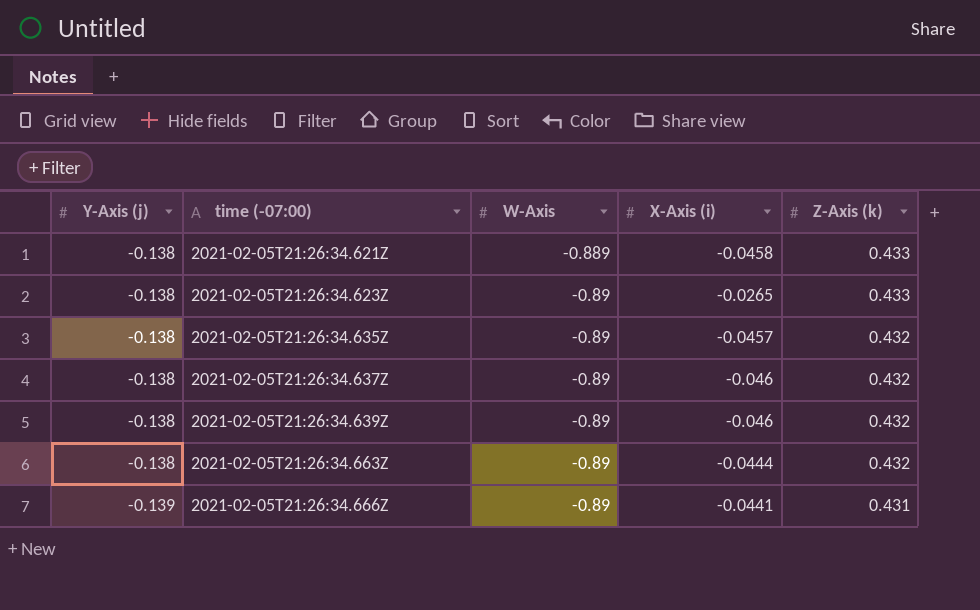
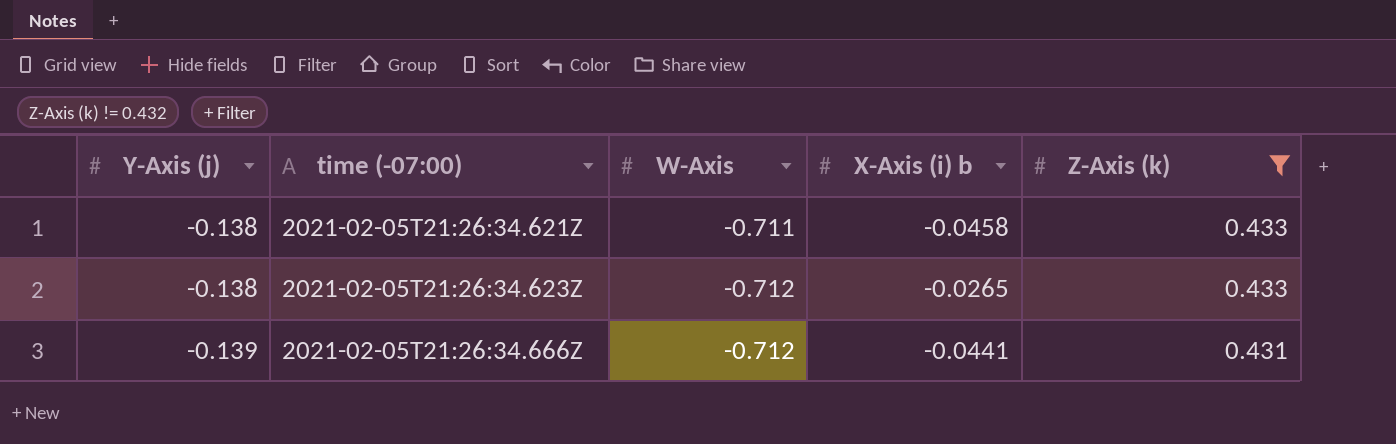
filter: none -> Z-Axis (k) != 0.432
column name: X-Axis (i) -> X-Axis (i) b
2021-02-05T21:26:34.621Z | W-Axis: -0.889 -> -0.711
2021-02-05T21:26:34.623Z | W-Axis: -0.89 -> -0.712
2021-02-05T21:26:34.666Z | W-Axis: -0.89 -> -0.712

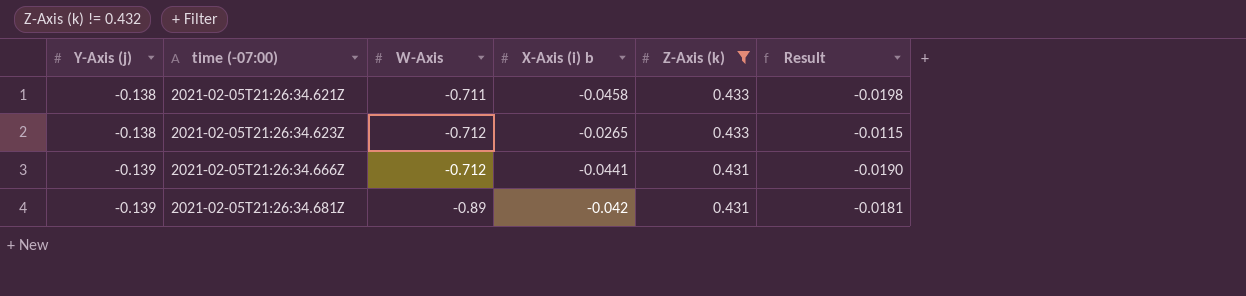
column Result | formula: none -> [X-Axis (i) b] * [Z-Axis (k)]
row 2021-02-05T21:26:34.681Z: none -> -0.139 | -0.89 | -0.042 | 0.431 | -0.0181

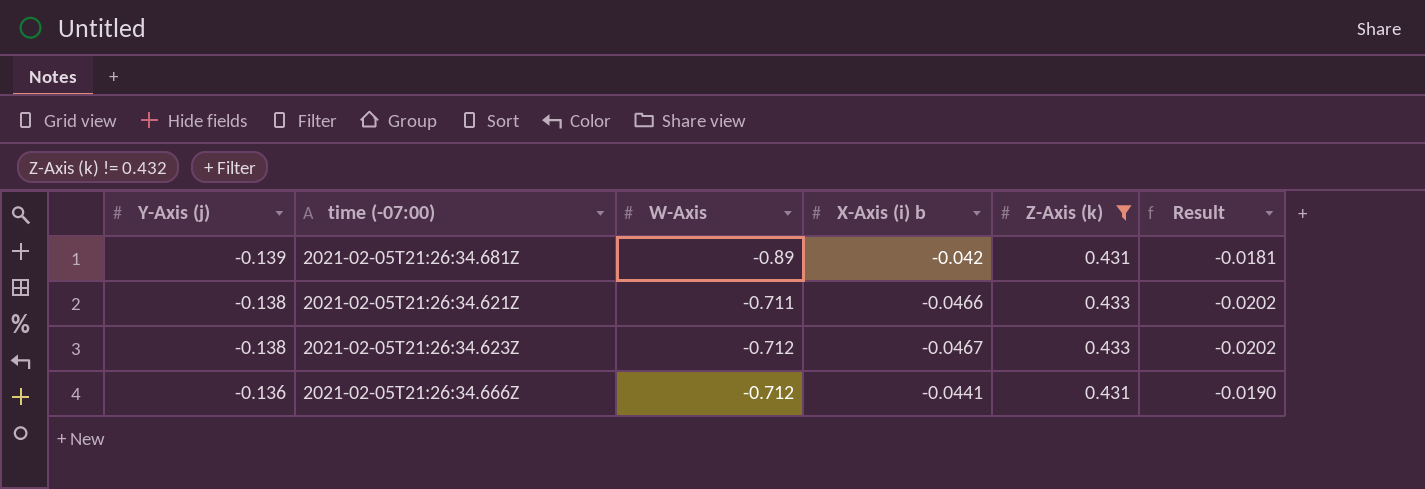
row order: Y-Axis (j) descending -> Y-Axis (j) ascending
2021-02-05T21:26:34.621Z | X-Axis (i) b: -0.0458 -> -0.0466
2021-02-05T21:26:34.621Z | Result: -0.0198 -> -0.0202
2021-02-05T21:26:34.623Z | X-Axis (i) b: -0.0265 -> -0.0467
2021-02-05T21:26:34.623Z | Result: -0.0115 -> -0.0202
2021-02-05T21:26:34.666Z | Y-Axis (j): -0.139 -> -0.136

